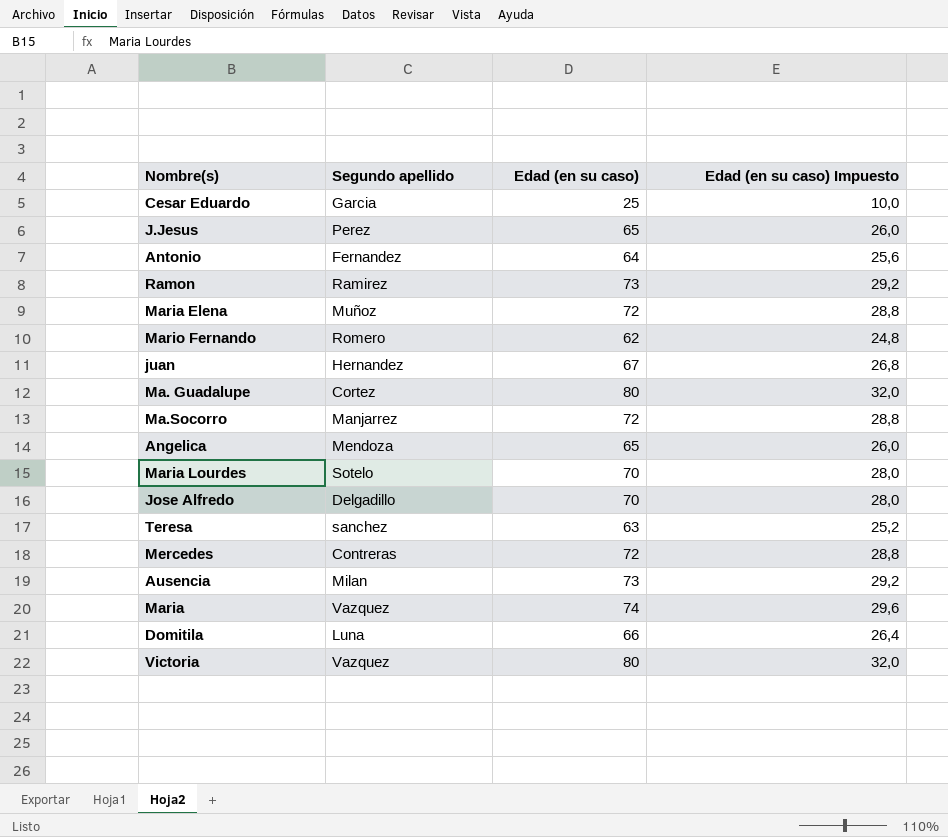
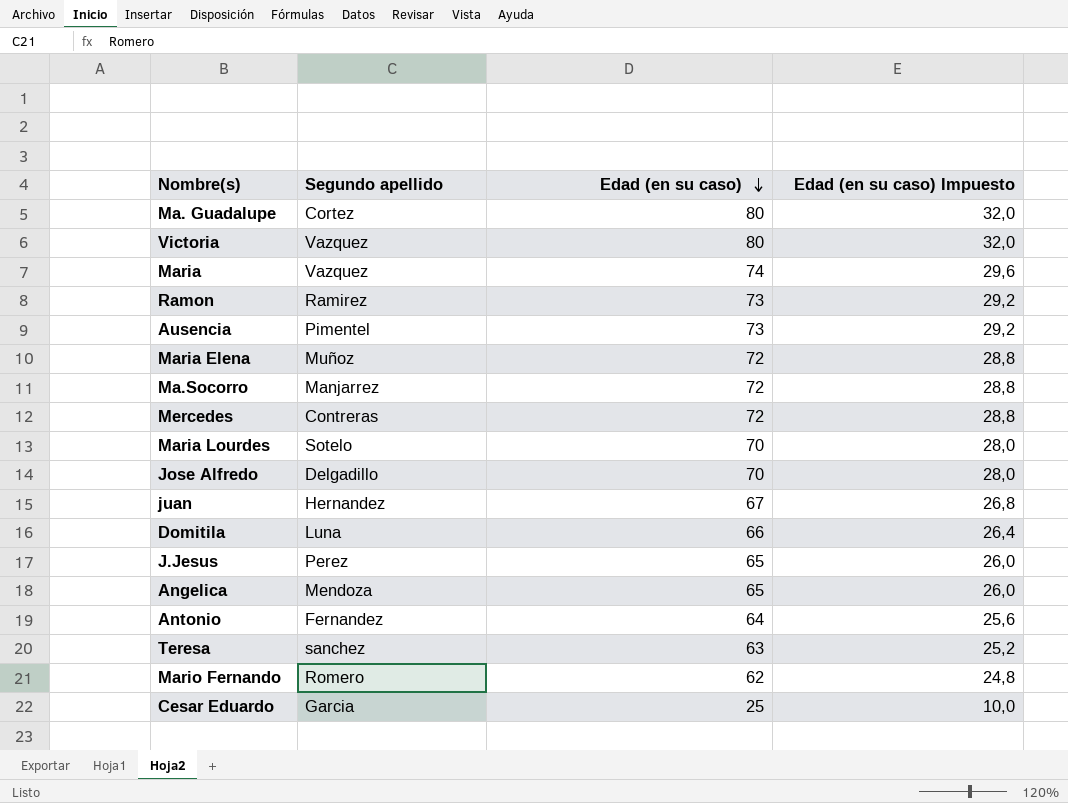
row order: none -> Edad (en su caso) descending
Ausencia | Segundo apellido: Milan -> Pimentel

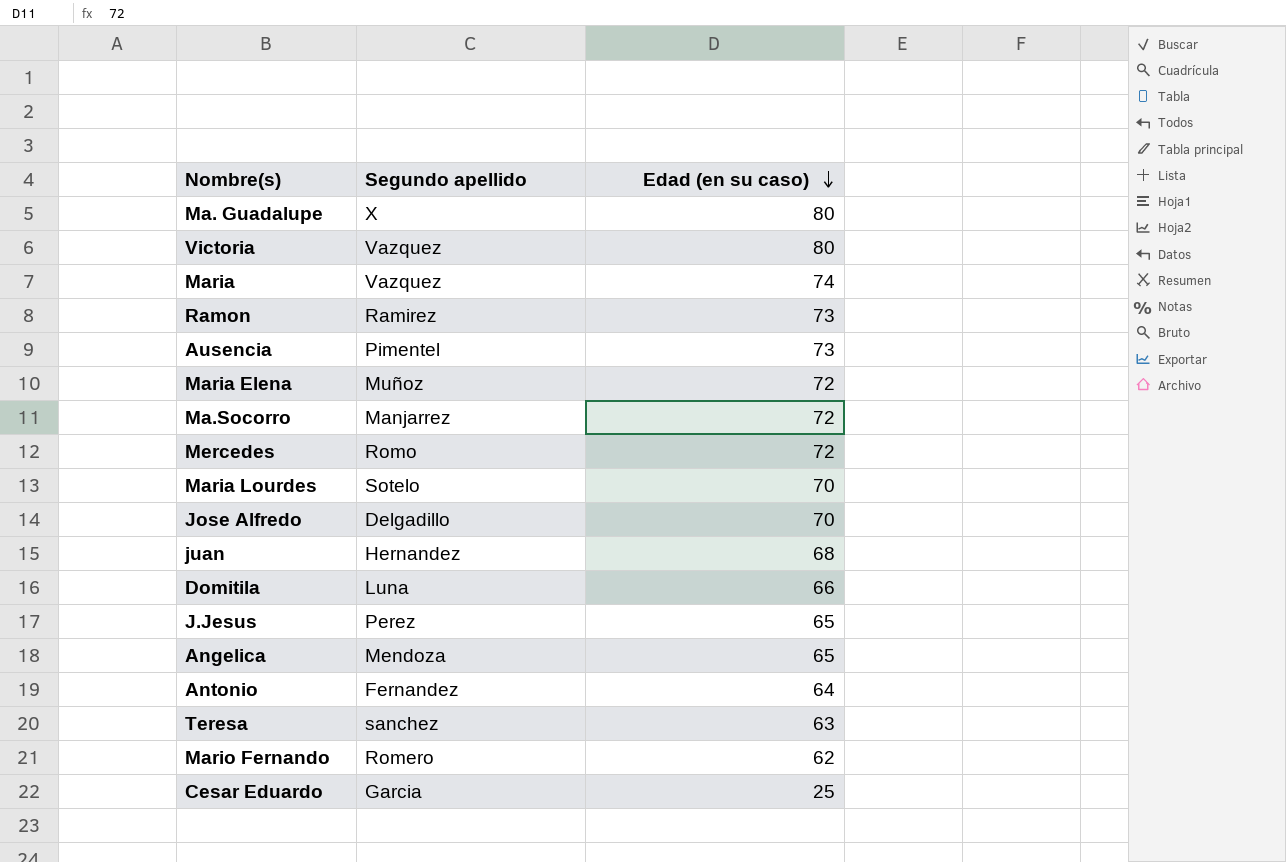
column Edad (en su caso) Impuesto | formula: [Edad (en su caso)] * 0,4 -> none
Ma. Guadalupe | Segundo apellido: Cortez -> X
Mercedes | Segundo apellido: Contreras -> Romo
juan | Edad (en su caso): 67 -> 68

